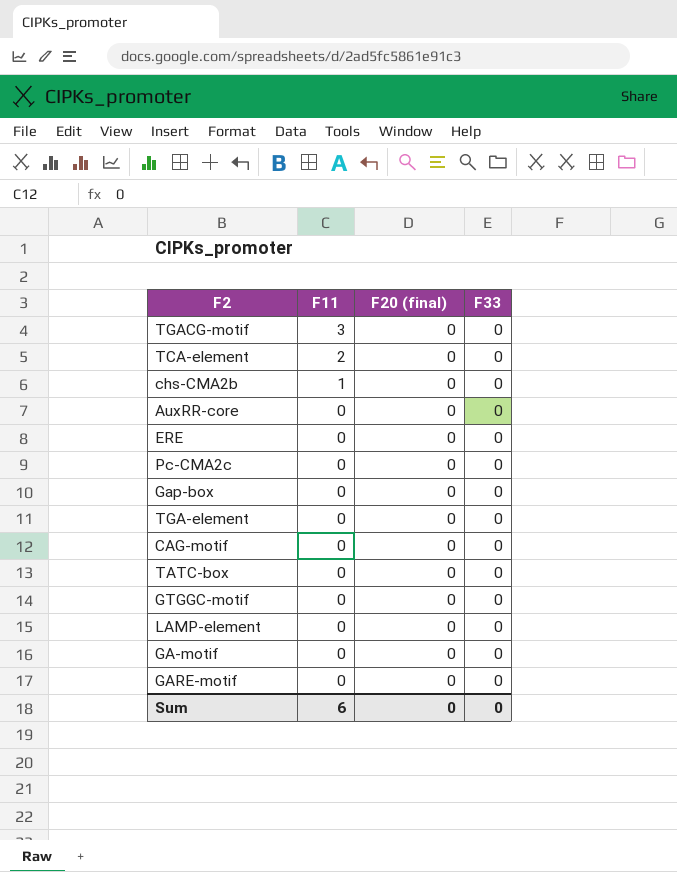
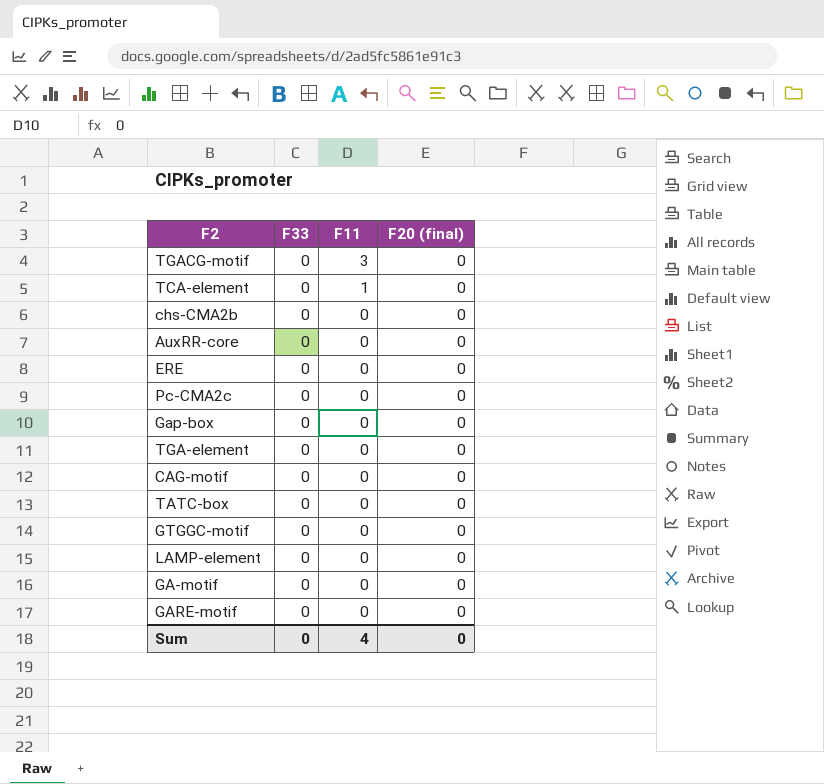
column F33 | position: 4 -> 2
TCA-element | F11: 2 -> 1
chs-CMA2b | F11: 1 -> 0
Sum | F11: 6 -> 4

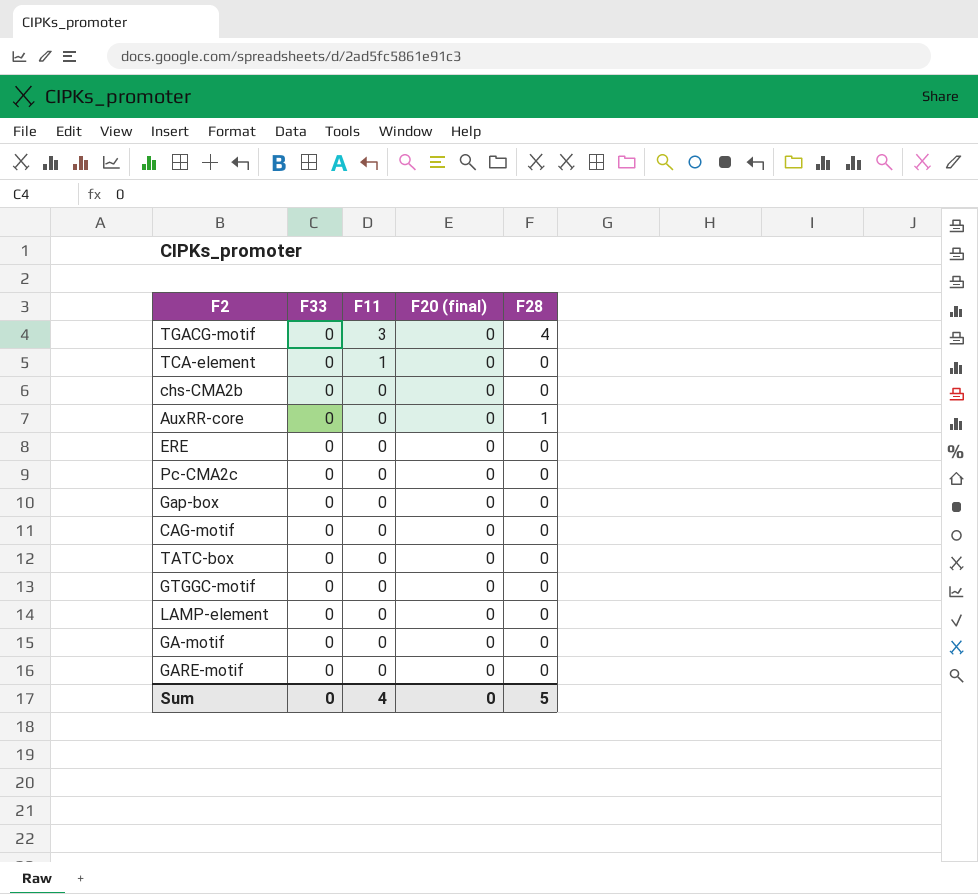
column F28 | position: none -> 5
row TGA-element: 0 | 0 | 0 -> none

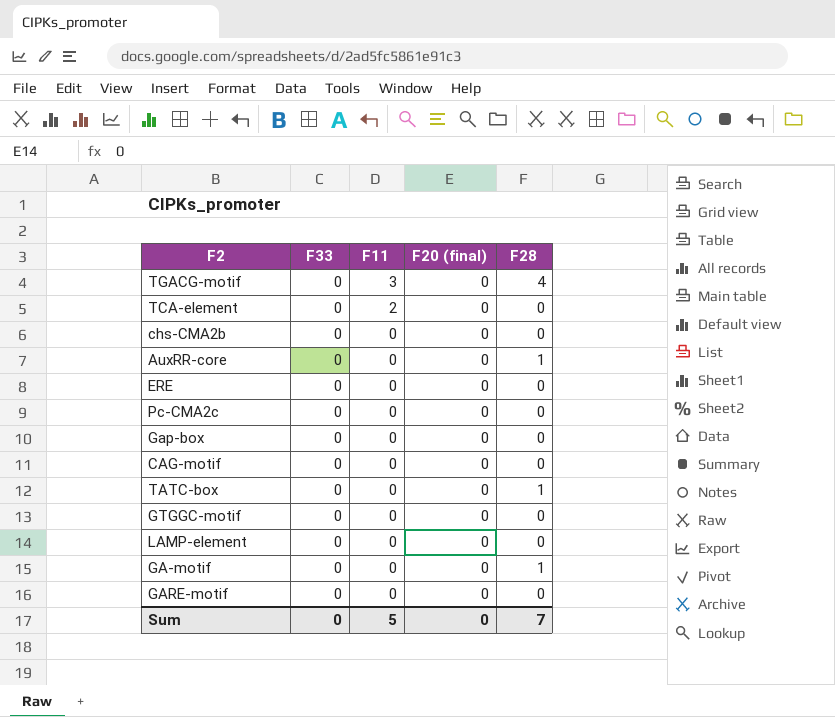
TCA-element | F11: 1 -> 2
TATC-box | F28: 0 -> 1
GA-motif | F28: 0 -> 1
Sum | F11: 4 -> 5
Sum | F28: 5 -> 7

